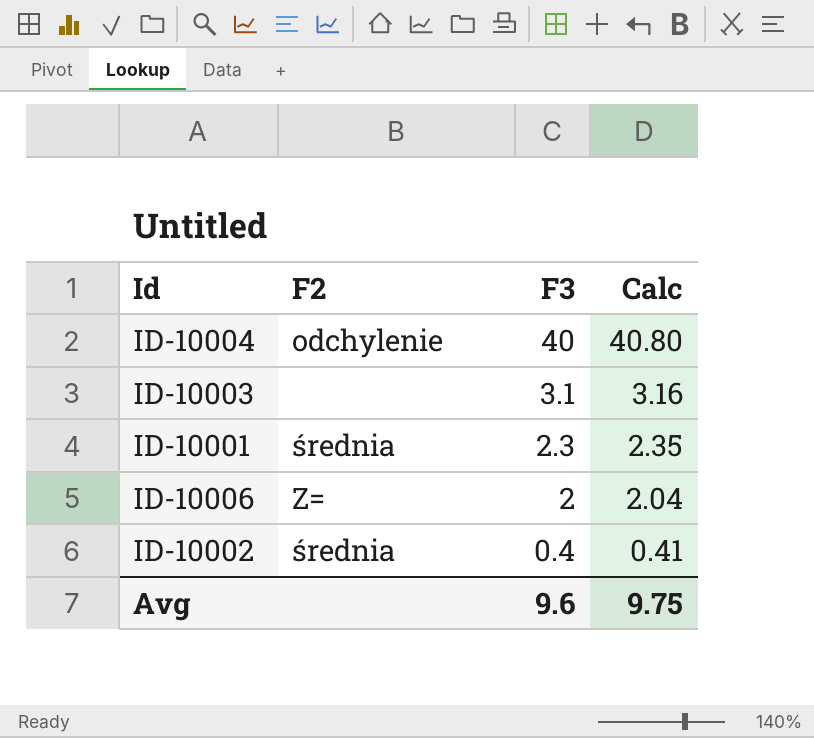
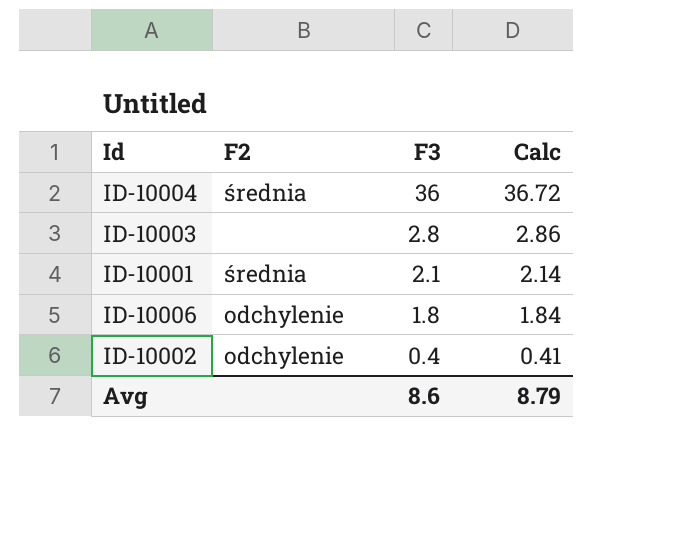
ID-10004 | F2: odchylenie -> średnia
ID-10004 | F3: 40 -> 36
ID-10004 | Calc: 40.80 -> 36.72
ID-10003 | F3: 3.1 -> 2.8
ID-10003 | Calc: 3.16 -> 2.86
ID-10001 | F3: 2.3 -> 2.1
ID-10001 | Calc: 2.35 -> 2.14
ID-10006 | F2: Z= -> odchylenie
ID-10006 | F3: 2 -> 1.8
ID-10006 | Calc: 2.04 -> 1.84
ID-10002 | F2: średnia -> odchylenie
Avg | F3: 9.6 -> 8.6
Avg | Calc: 9.75 -> 8.79

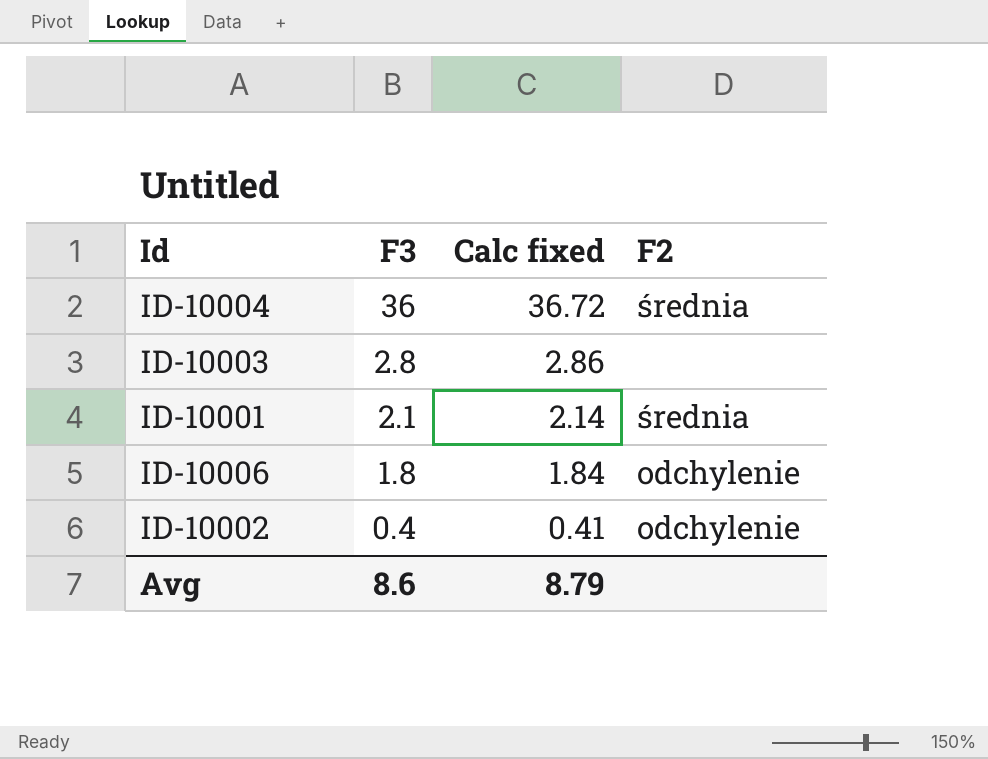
column name: Calc -> Calc fixed
column F2 | position: 2 -> 4

